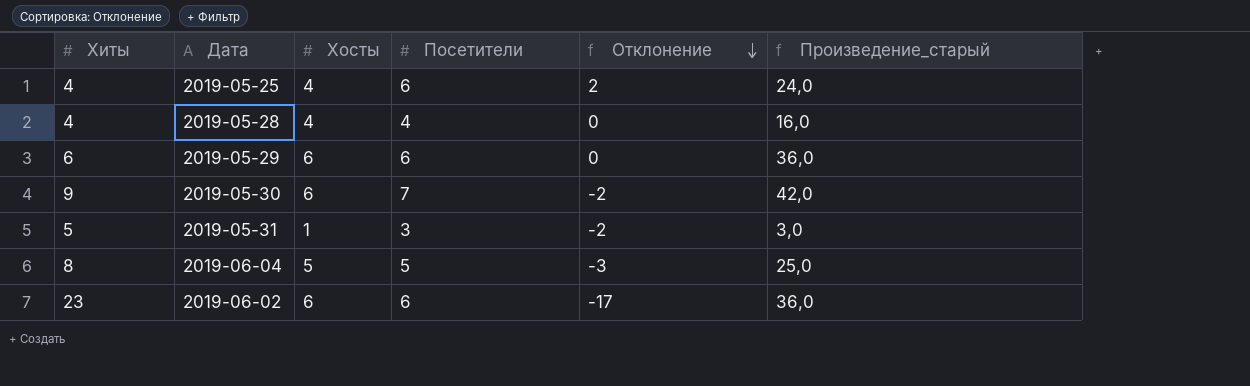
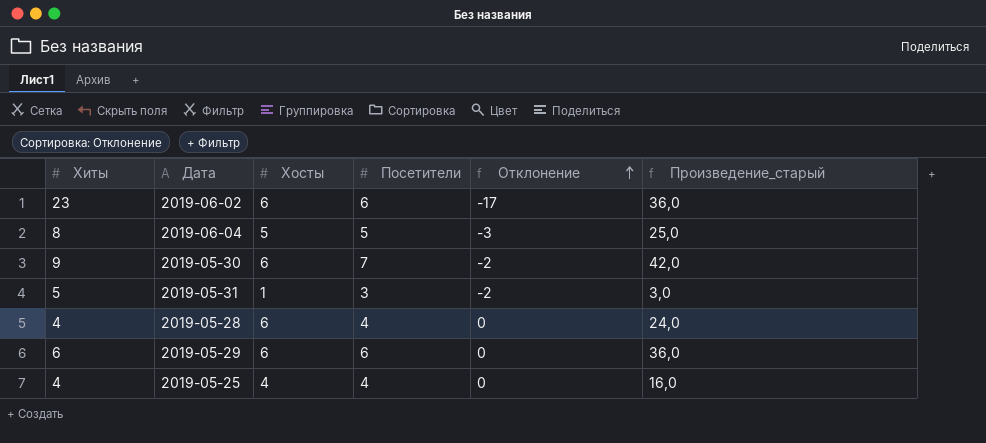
row order: Отклонение descending -> Отклонение ascending
2019-05-28 | Хосты: 4 -> 6
2019-05-28 | Произведение_старый: 16,0 -> 24,0
2019-05-25 | Посетители: 6 -> 4
2019-05-25 | Отклонение: 2 -> 0
2019-05-25 | Произведение_старый: 24,0 -> 16,0

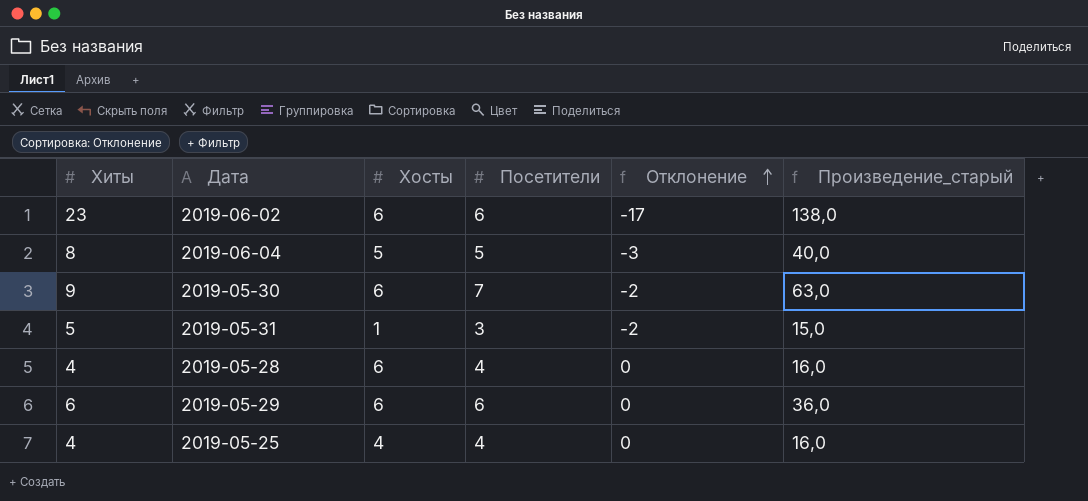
column Произведение_старый | formula: [Хосты] * [Посетители] -> [Хиты] * [Посетители]

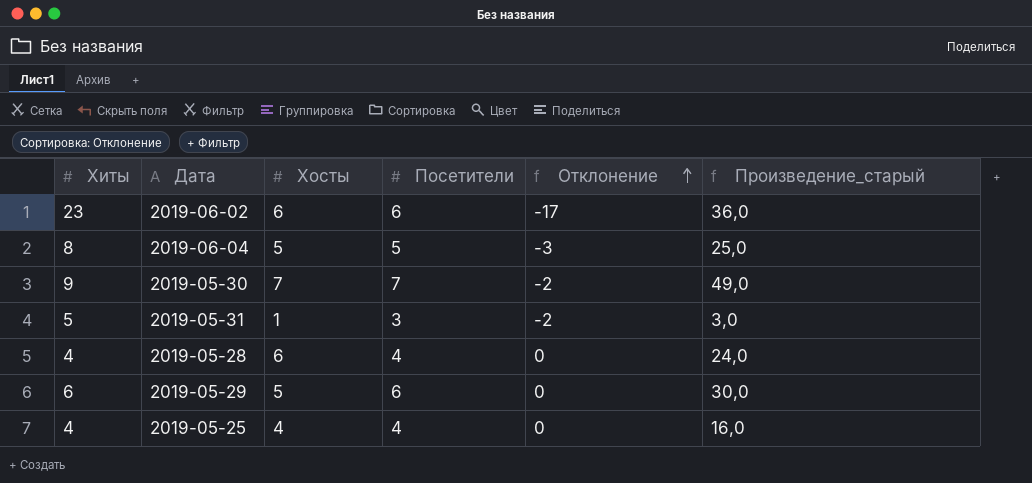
column Произведение_старый | formula: [Хиты] * [Посетители] -> [Хосты] * [Посетители]
2019-05-30 | Хосты: 6 -> 7
2019-05-29 | Хосты: 6 -> 5

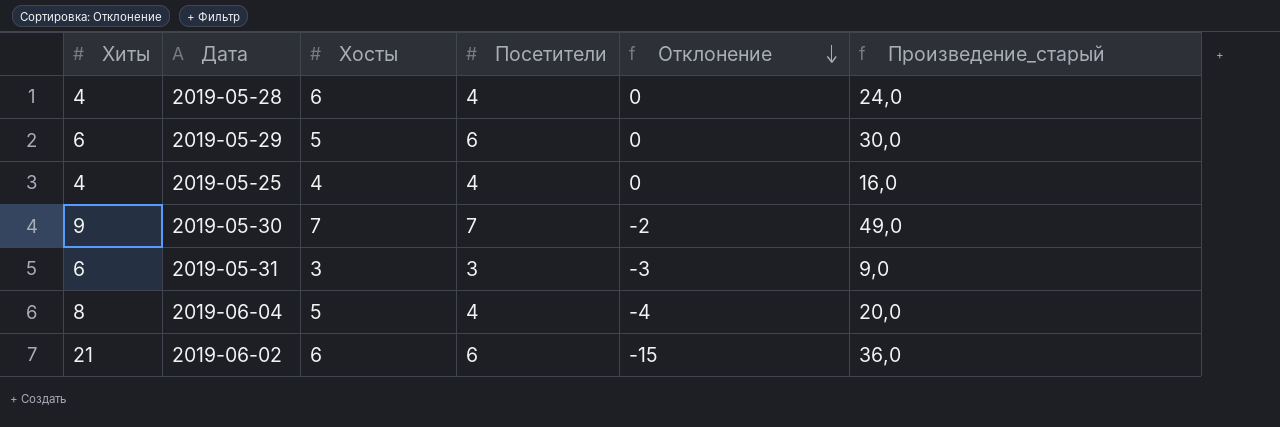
row order: Отклонение ascending -> Отклонение descending
2019-05-31 | Хиты: 5 -> 6
2019-05-31 | Хосты: 1 -> 3
2019-05-31 | Отклонение: -2 -> -3
2019-05-31 | Произведение_старый: 3,0 -> 9,0
2019-06-04 | Посетители: 5 -> 4
2019-06-04 | Отклонение: -3 -> -4
2019-06-04 | Произведение_старый: 25,0 -> 20,0
2019-06-02 | Хиты: 23 -> 21
2019-06-02 | Отклонение: -17 -> -15

